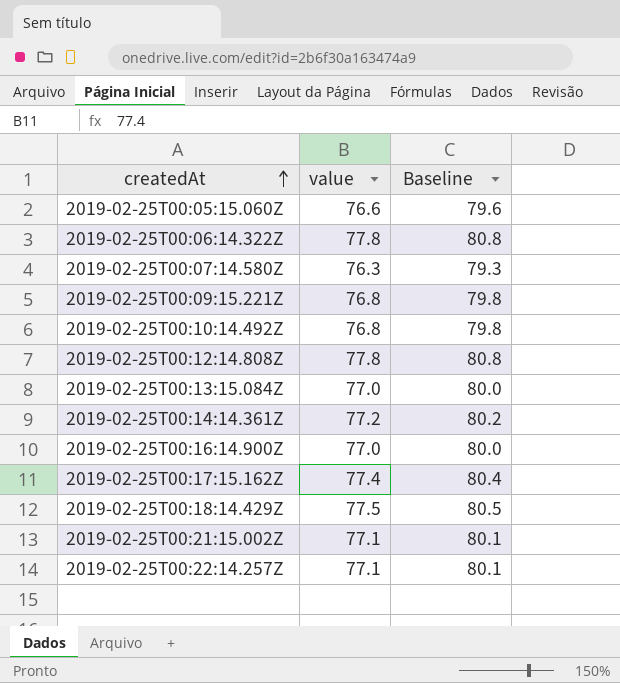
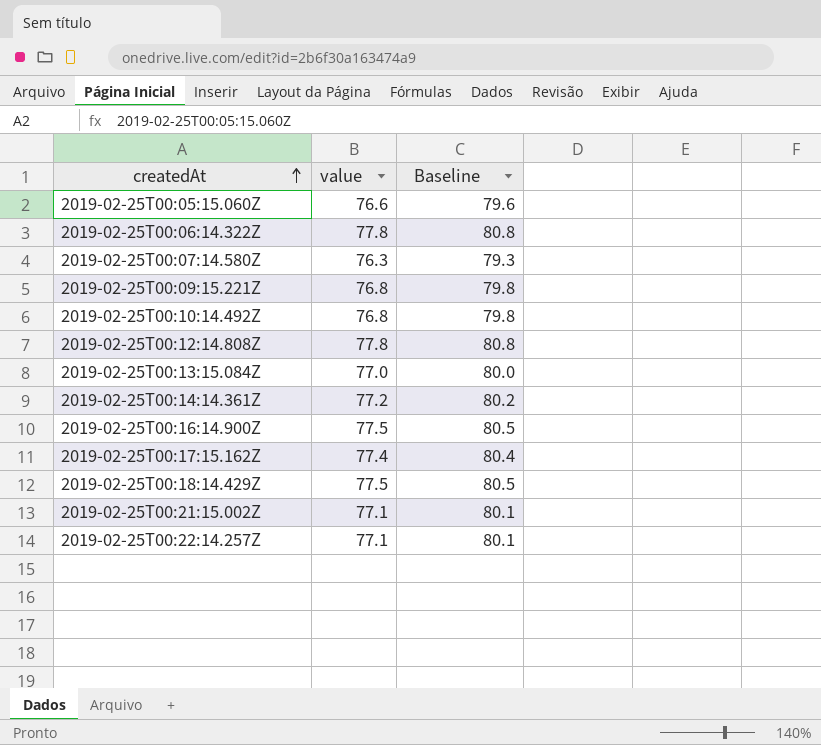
2019-02-25T00:16:14.900Z | value: 77.0 -> 77.5
2019-02-25T00:16:14.900Z | Baseline: 80.0 -> 80.5

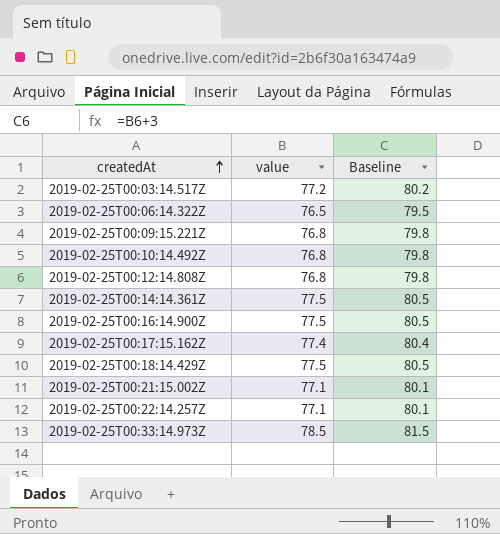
row 2019-02-25T00:05:15.060Z: 76.6 | 79.6 -> none
row 2019-02-25T00:07:14.580Z: 76.3 | 79.3 -> none
row 2019-02-25T00:13:15.084Z: 77.0 | 80.0 -> none
row 2019-02-25T00:03:14.517Z: none -> 77.2 | 80.2
2019-02-25T00:06:14.322Z | value: 77.8 -> 76.5
2019-02-25T00:06:14.322Z | Baseline: 80.8 -> 79.5
2019-02-25T00:12:14.808Z | value: 77.8 -> 76.8
2019-02-25T00:12:14.808Z | Baseline: 80.8 -> 79.8
2019-02-25T00:14:14.361Z | value: 77.2 -> 77.5
2019-02-25T00:14:14.361Z | Baseline: 80.2 -> 80.5
row 2019-02-25T00:33:14.973Z: none -> 78.5 | 81.5

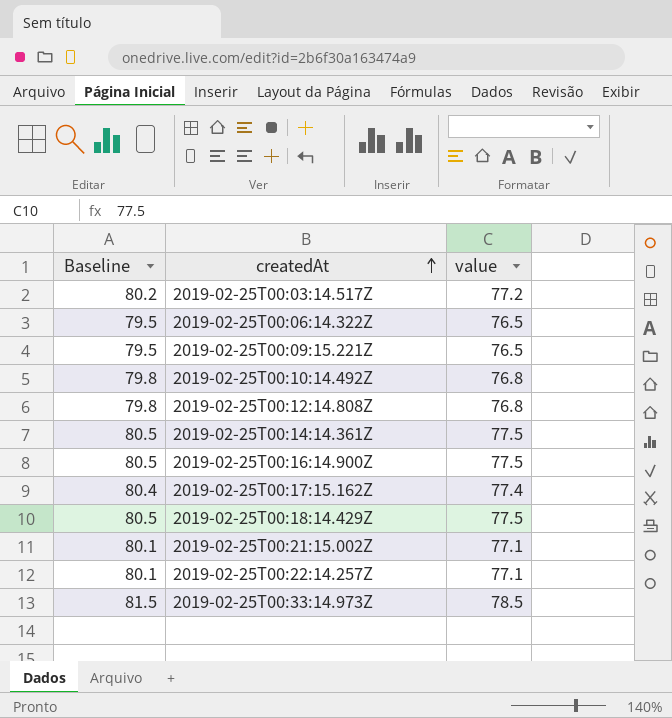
column Baseline | position: 3 -> 1
2019-02-25T00:09:15.221Z | Baseline: 79.8 -> 79.5
2019-02-25T00:09:15.221Z | value: 76.8 -> 76.5

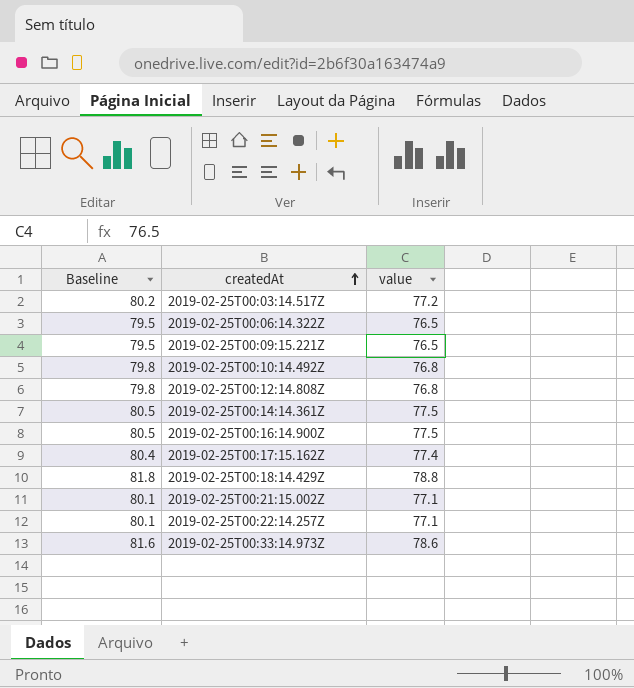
2019-02-25T00:18:14.429Z | Baseline: 80.5 -> 81.8
2019-02-25T00:18:14.429Z | value: 77.5 -> 78.8
2019-02-25T00:33:14.973Z | Baseline: 81.5 -> 81.6
2019-02-25T00:33:14.973Z | value: 78.5 -> 78.6

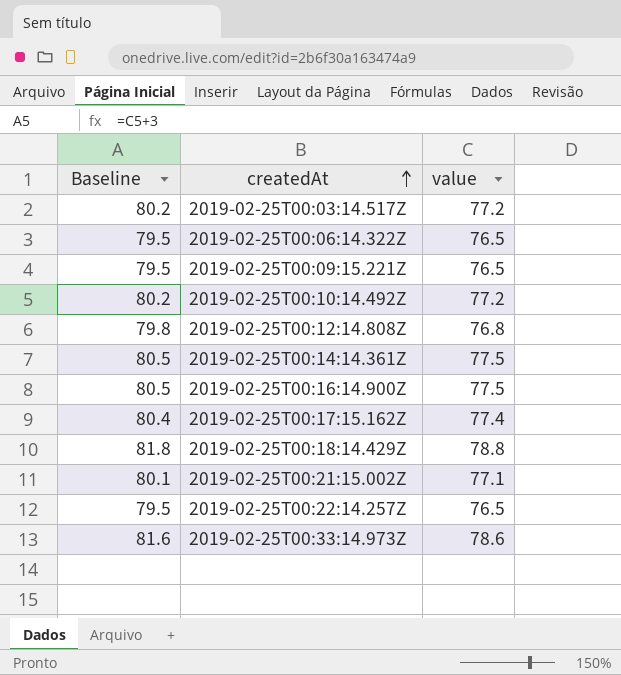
2019-02-25T00:10:14.492Z | Baseline: 79.8 -> 80.2
2019-02-25T00:10:14.492Z | value: 76.8 -> 77.2
2019-02-25T00:22:14.257Z | Baseline: 80.1 -> 79.5
2019-02-25T00:22:14.257Z | value: 77.1 -> 76.5

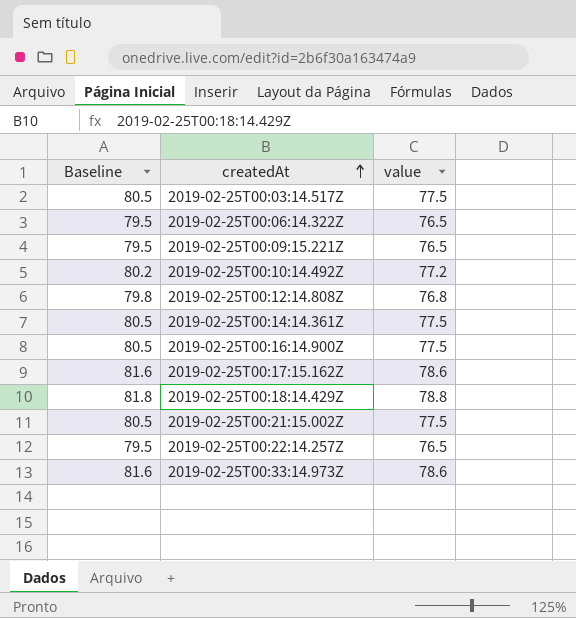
2019-02-25T00:03:14.517Z | Baseline: 80.2 -> 80.5
2019-02-25T00:03:14.517Z | value: 77.2 -> 77.5
2019-02-25T00:17:15.162Z | Baseline: 80.4 -> 81.6
2019-02-25T00:17:15.162Z | value: 77.4 -> 78.6
2019-02-25T00:21:15.002Z | Baseline: 80.1 -> 80.5
2019-02-25T00:21:15.002Z | value: 77.1 -> 77.5

